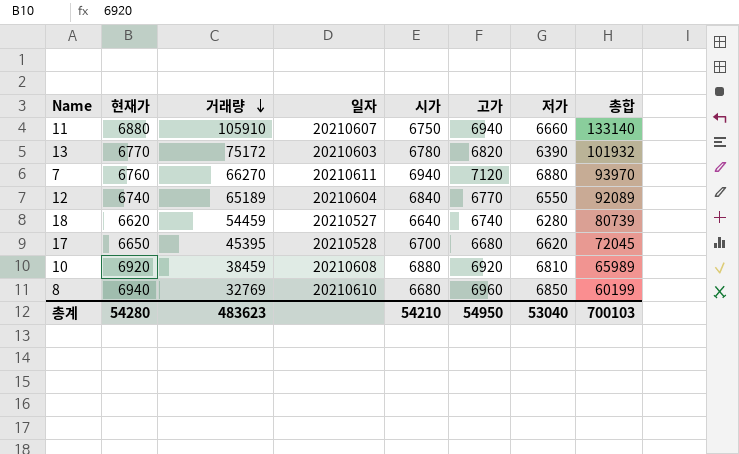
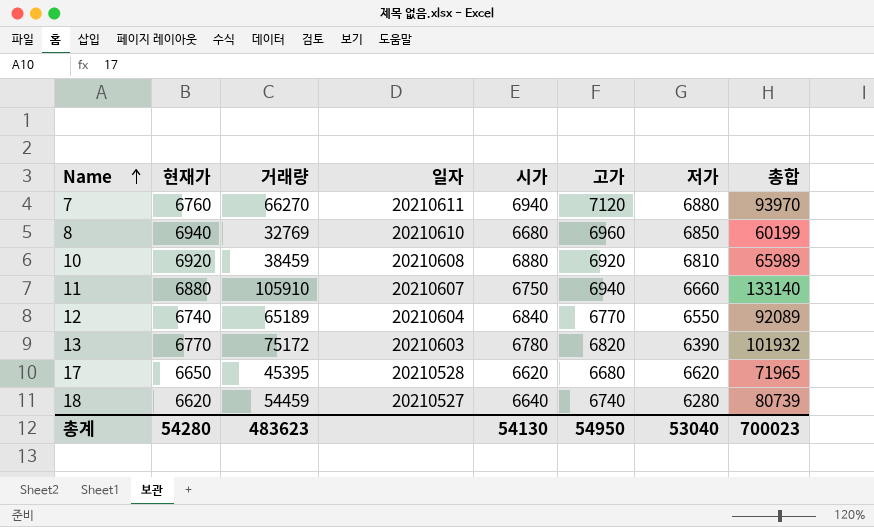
row order: 거래량 descending -> Name ascending
17 | 시가: 6700 -> 6620
17 | 총합: 72045 -> 71965
총계 | 시가: 54210 -> 54130
총계 | 총합: 700103 -> 700023

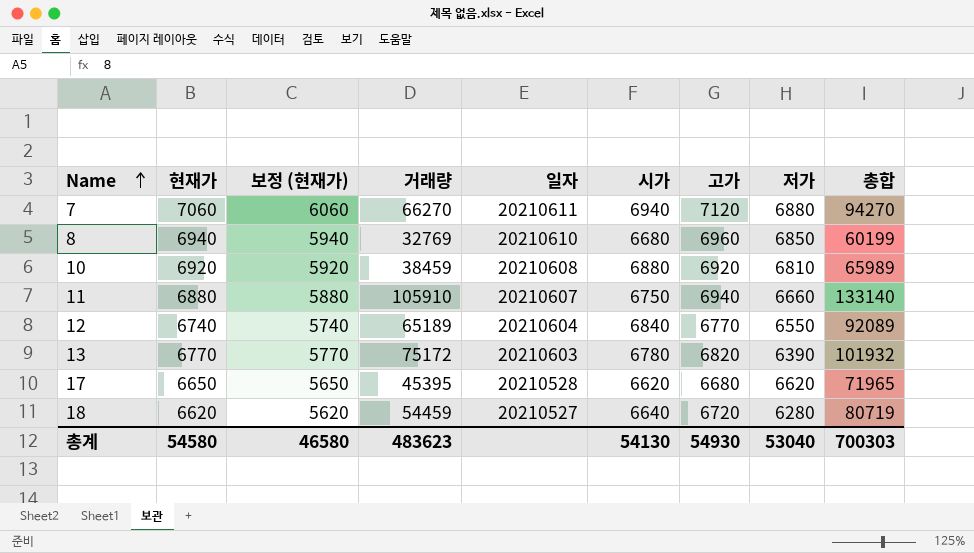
column 보정 (현재가) | formula: none -> [현재가] - 1000
7 | 현재가: 6760 -> 7060
7 | 총합: 93970 -> 94270
18 | 고가: 6740 -> 6720
18 | 총합: 80739 -> 80719
총계 | 현재가: 54280 -> 54580
총계 | 고가: 54950 -> 54930
총계 | 총합: 700023 -> 700303

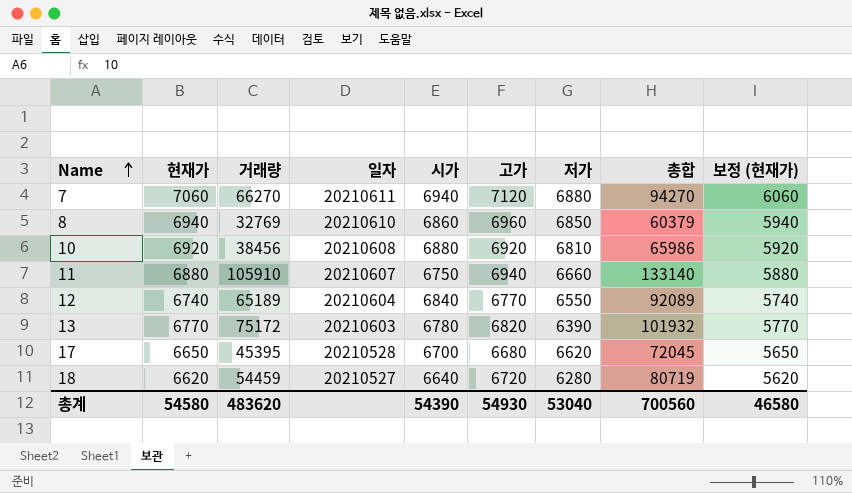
column 보정 (현재가) | position: 3 -> 9
8 | 시가: 6680 -> 6860
8 | 총합: 60199 -> 60379
10 | 거래량: 38459 -> 38456
10 | 총합: 65989 -> 65986
17 | 시가: 6620 -> 6700
17 | 총합: 71965 -> 72045
총계 | 거래량: 483623 -> 483620
총계 | 시가: 54130 -> 54390
총계 | 총합: 700303 -> 700560

